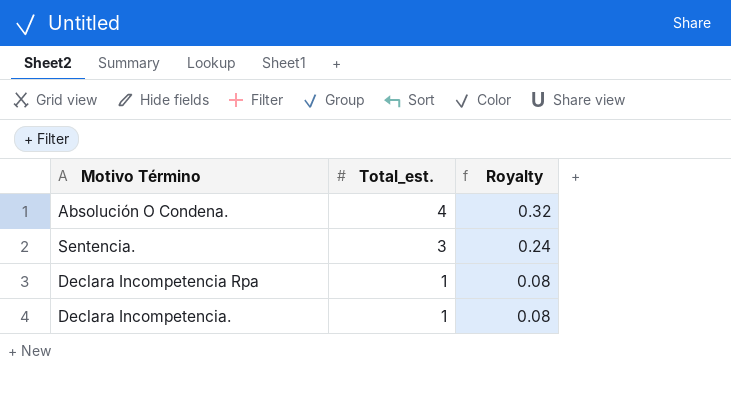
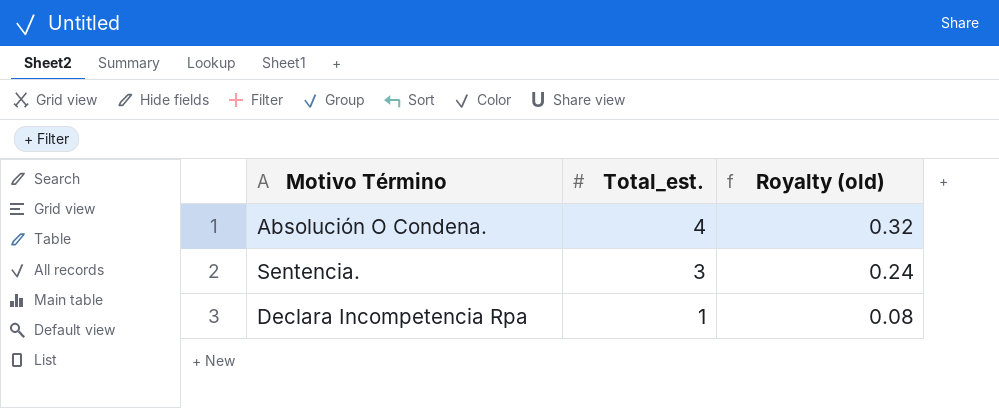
column name: Royalty -> Royalty (old)
row Declara Incompetencia.: 1 | 0.08 -> none

